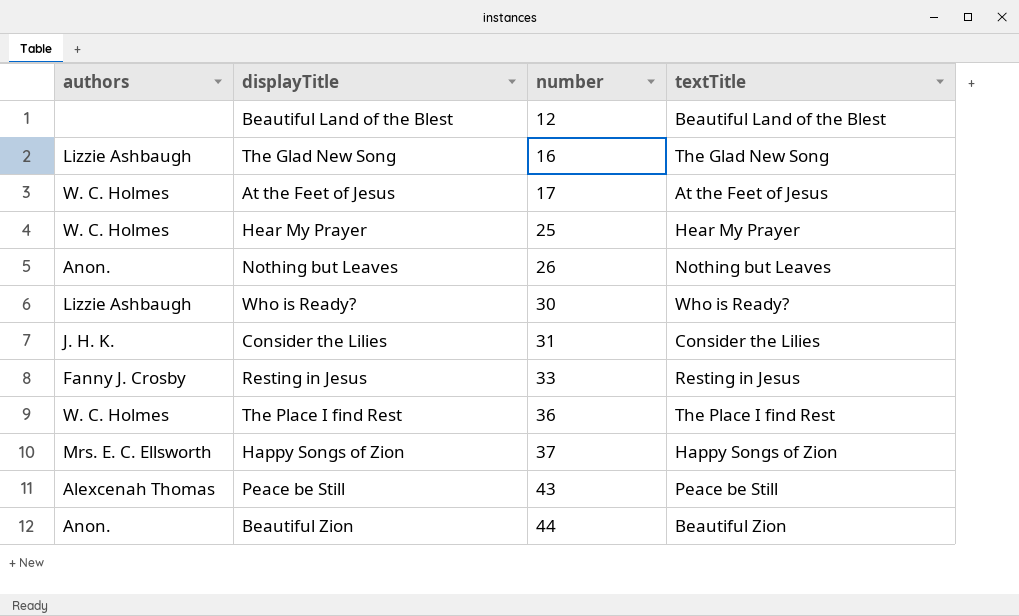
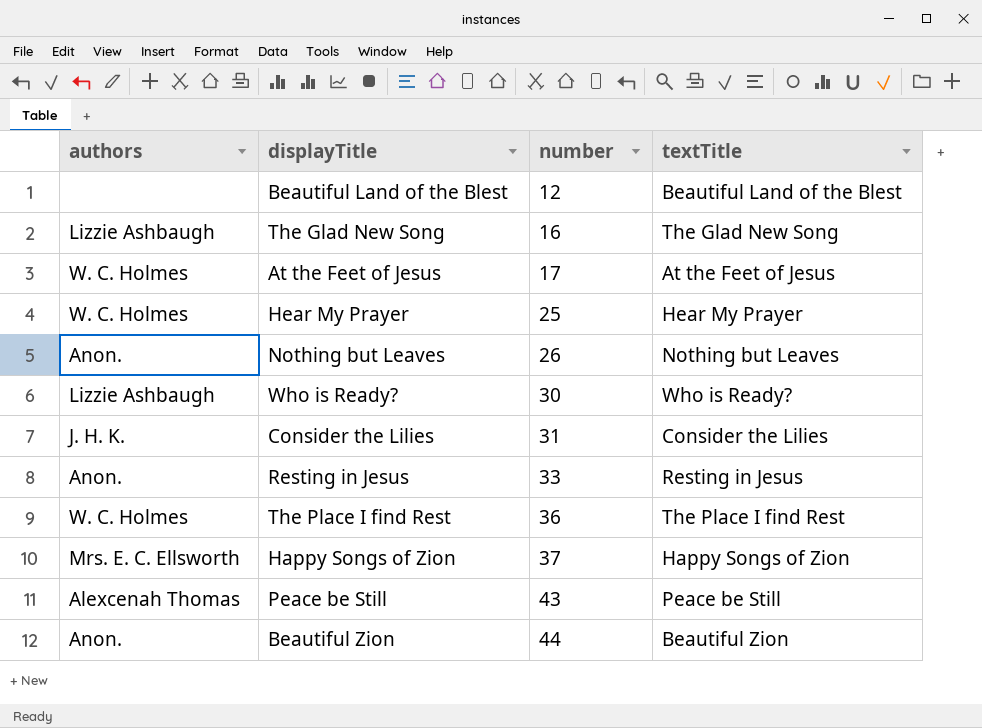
Resting in Jesus | authors: Fanny J. Crosby -> Anon.

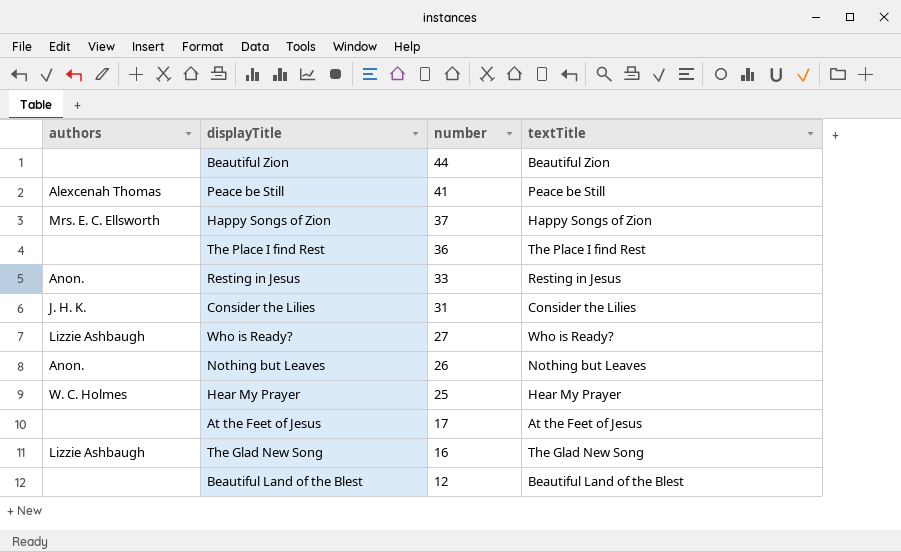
row order: number ascending -> number descending
Beautiful Zion | authors: Anon. -> none
Peace be Still | number: 43 -> 41
The Place I find Rest | authors: W. C. Holmes -> none
Who is Ready? | number: 30 -> 27
At the Feet of Jesus | authors: W. C. Holmes -> none

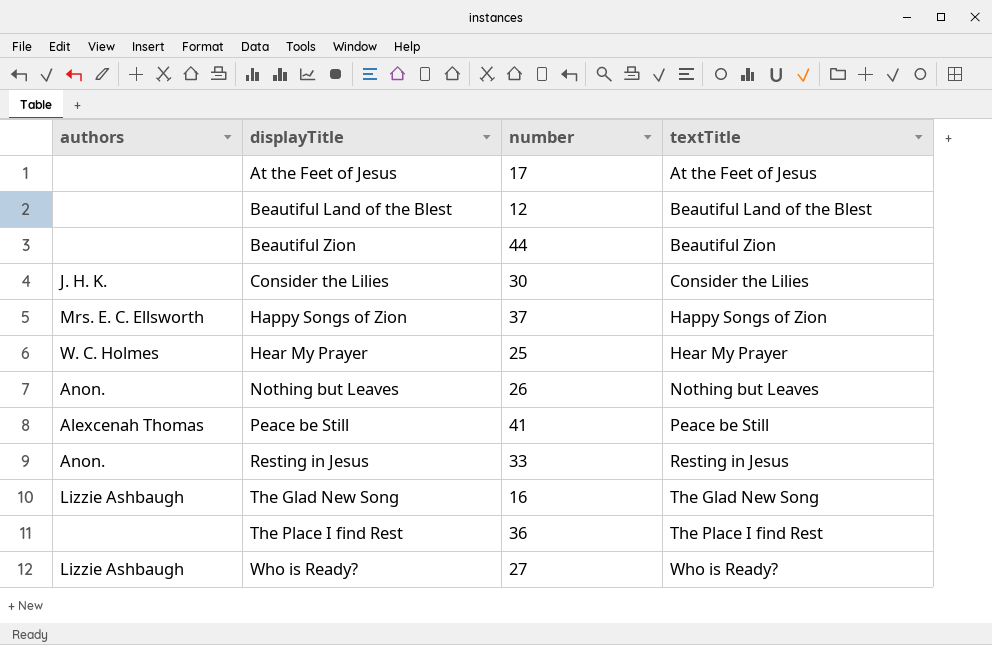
row order: number descending -> displayTitle ascending
Consider the Lilies | number: 31 -> 30

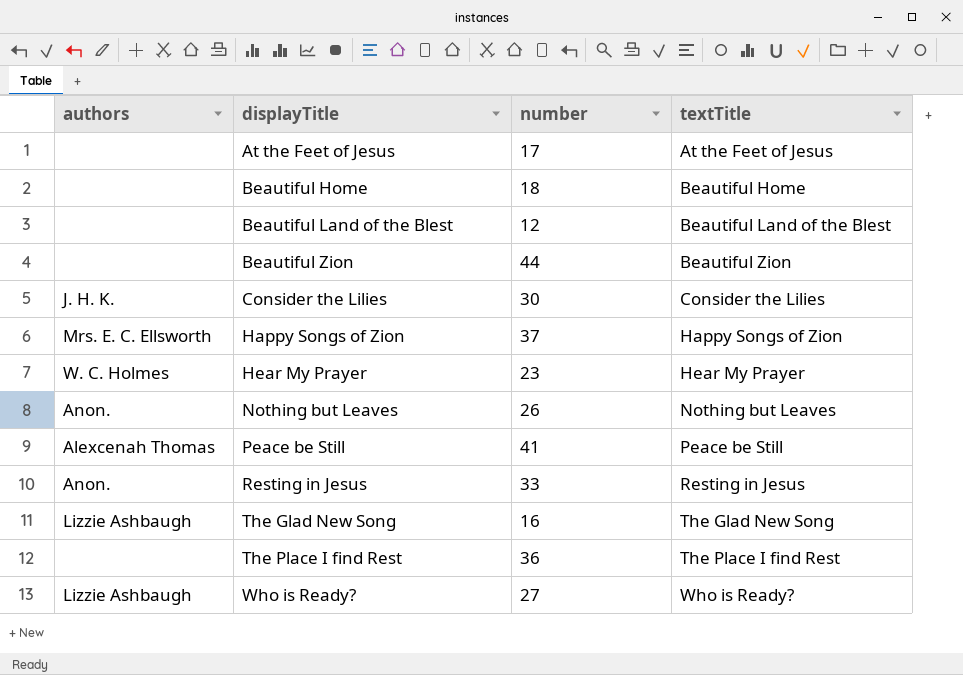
row Beautiful Home: none -> none | 18 | Beautiful Home
Hear My Prayer | number: 25 -> 23

